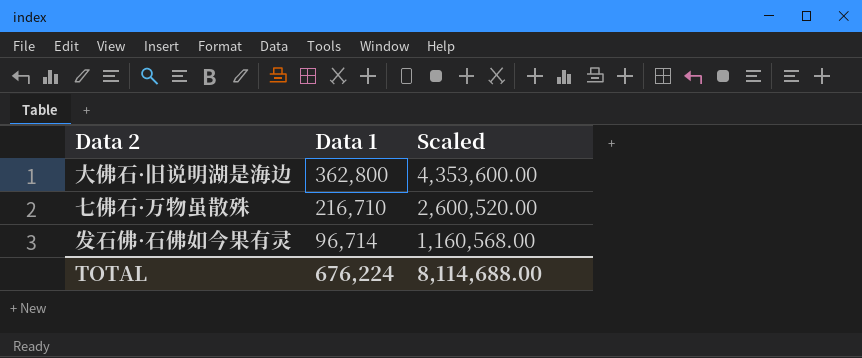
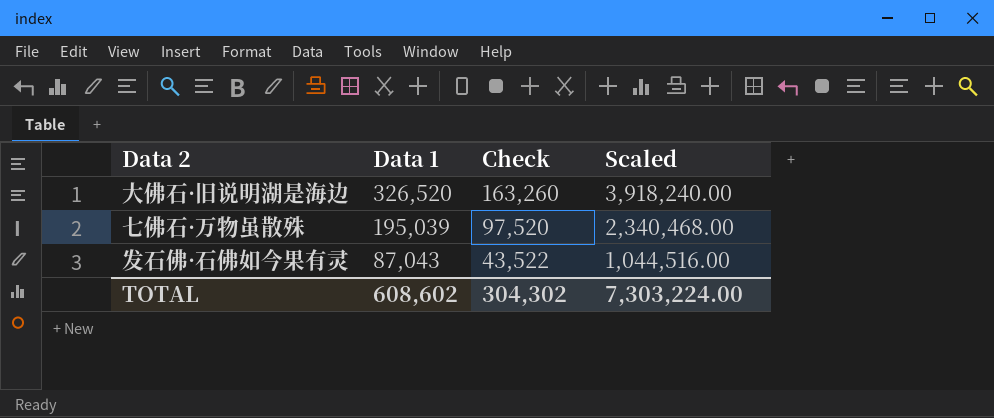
column Check | formula: none -> [Data 1] * 0.5
大佛石·旧说明湖是海边 | Data 1: 362,800 -> 326,520
大佛石·旧说明湖是海边 | Scaled: 4,353,600.00 -> 3,918,240.00
七佛石·万物虽散殊 | Data 1: 216,710 -> 195,039
七佛石·万物虽散殊 | Scaled: 2,600,520.00 -> 2,340,468.00
发石佛·石佛如今果有灵 | Data 1: 96,714 -> 87,043
发石佛·石佛如今果有灵 | Scaled: 1,160,568.00 -> 1,044,516.00
TOTAL | Data 1: 676,224 -> 608,602
TOTAL | Scaled: 8,114,688.00 -> 7,303,224.00

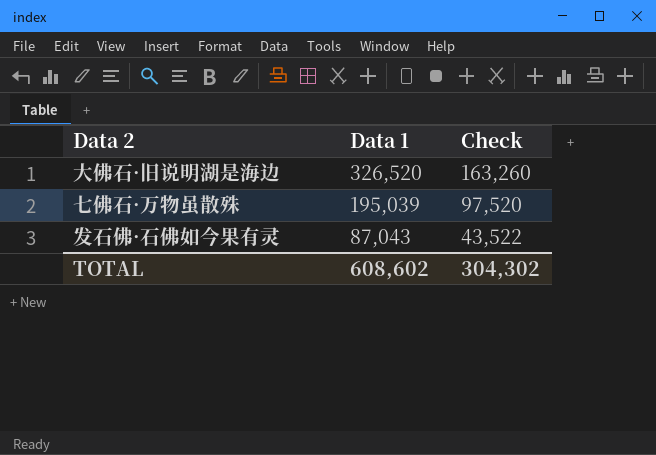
column Scaled | formula: [Data 1] * 12 -> none

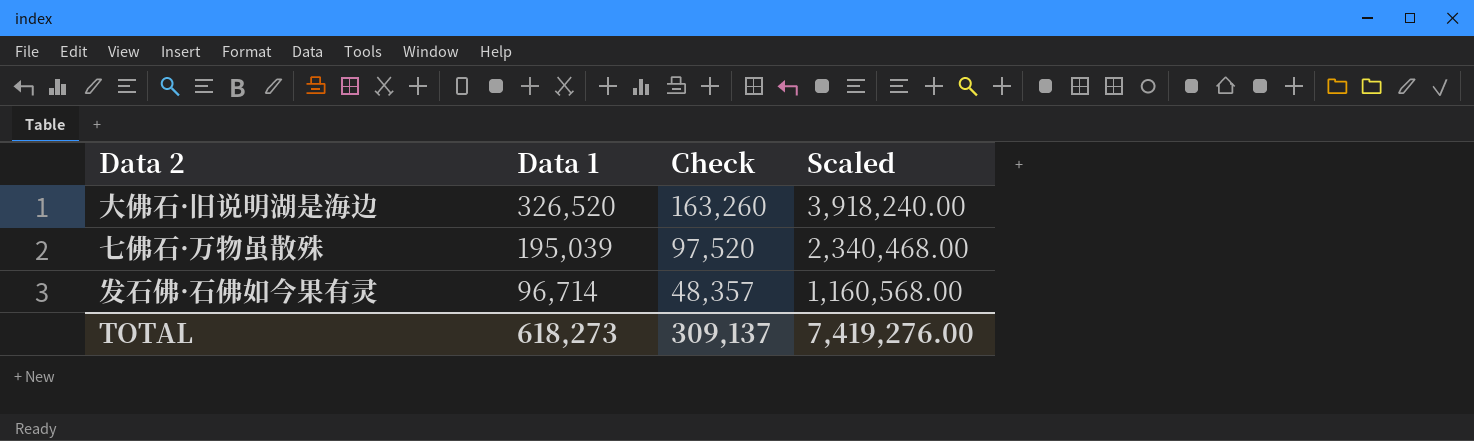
column Scaled | formula: none -> [Data 1] * 12
发石佛·石佛如今果有灵 | Data 1: 87,043 -> 96,714
发石佛·石佛如今果有灵 | Check: 43,522 -> 48,357
TOTAL | Data 1: 608,602 -> 618,273
TOTAL | Check: 304,302 -> 309,137

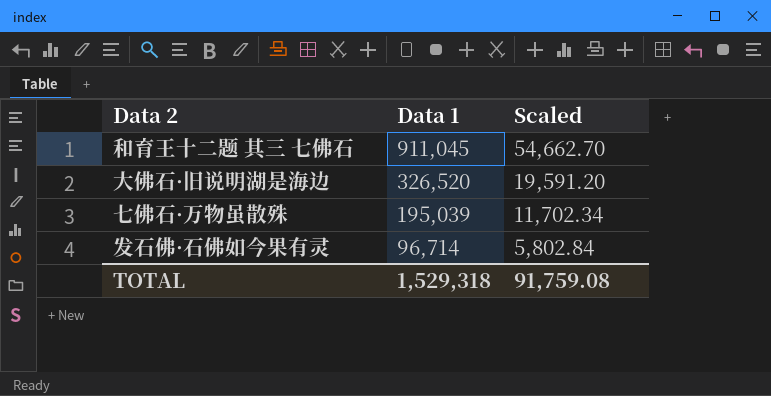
column Check | formula: [Data 1] * 0.5 -> none
column Scaled | formula: [Data 1] * 12 -> [Data 1] * 0.06
row 和育王十二题 其三 七佛石: none -> 911,045 | 54,662.70
TOTAL | Data 1: 618,273 -> 1,529,318
TOTAL | Scaled: 7,419,276.00 -> 91,759.08

